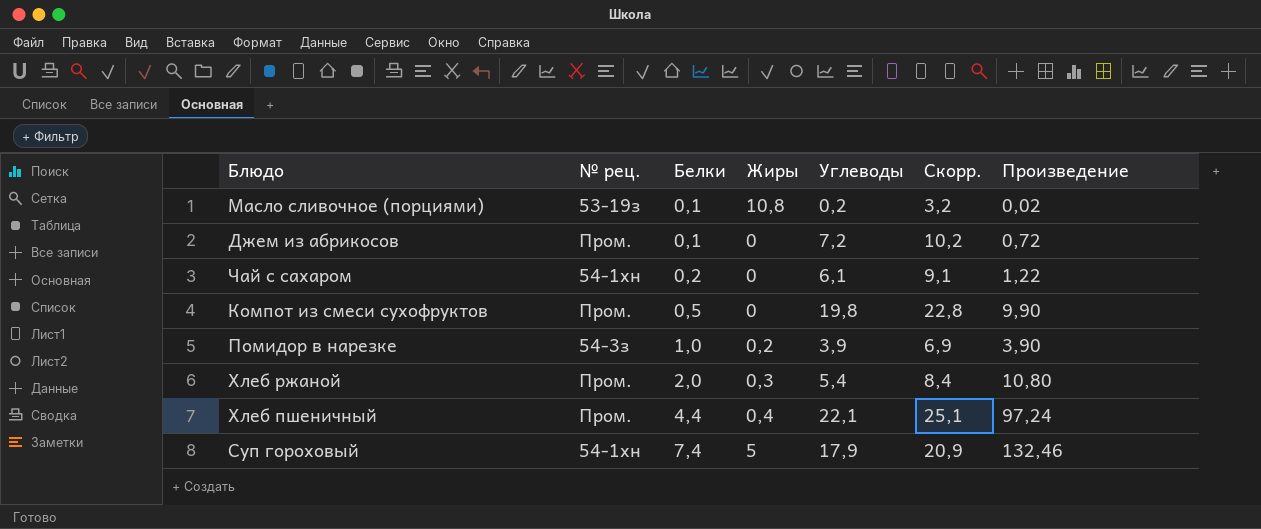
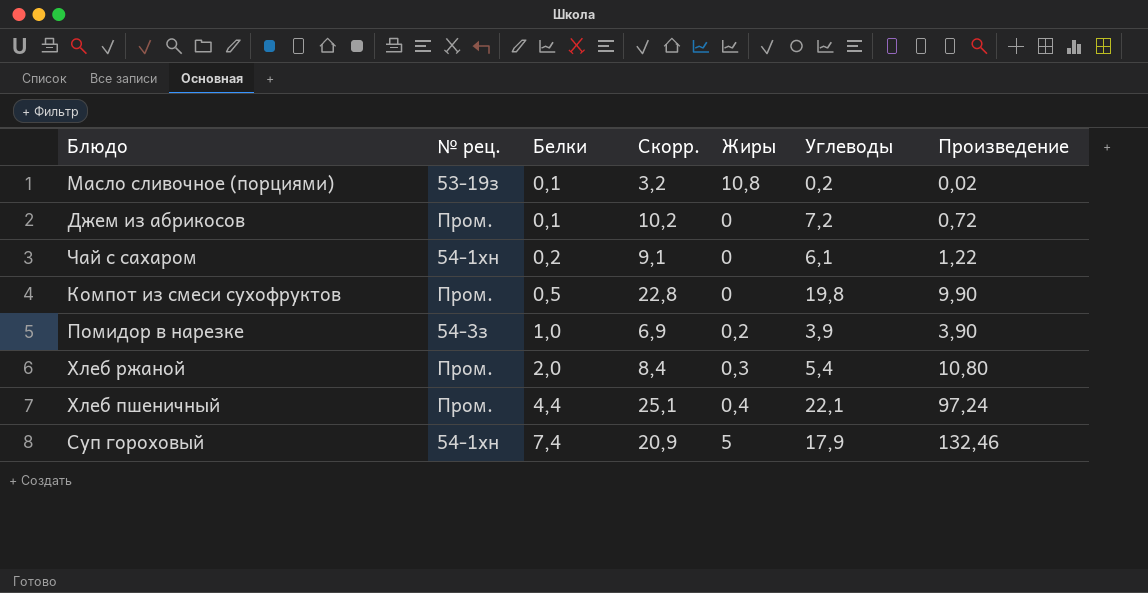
column Скорр. | position: 6 -> 4

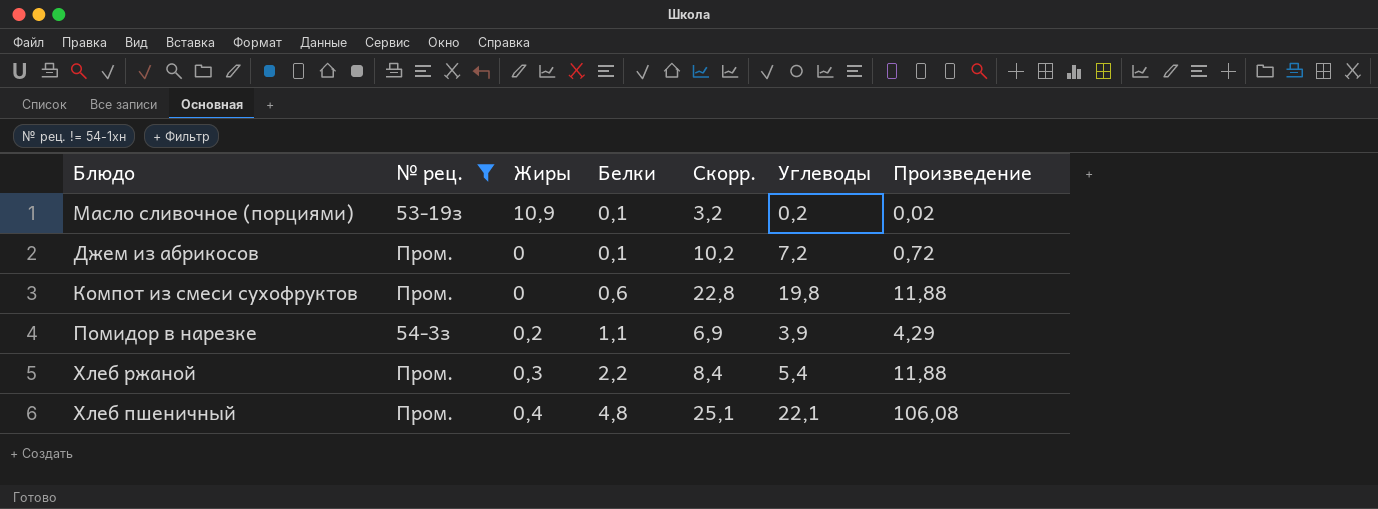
filter: none -> № рец. != 54-1хн
column Жиры | position: 5 -> 3
Масло сливочное (порциями) | Жиры: 10,8 -> 10,9
Компот из смеси сухофруктов | Белки: 0,5 -> 0,6
Компот из смеси сухофруктов | Произведение: 9,90 -> 11,88
Помидор в нарезке | Белки: 1,0 -> 1,1
Помидор в нарезке | Произведение: 3,90 -> 4,29
Хлеб ржаной | Белки: 2,0 -> 2,2
Хлеб ржаной | Произведение: 10,80 -> 11,88
Хлеб пшеничный | Белки: 4,4 -> 4,8
Хлеб пшеничный | Произведение: 97,24 -> 106,08

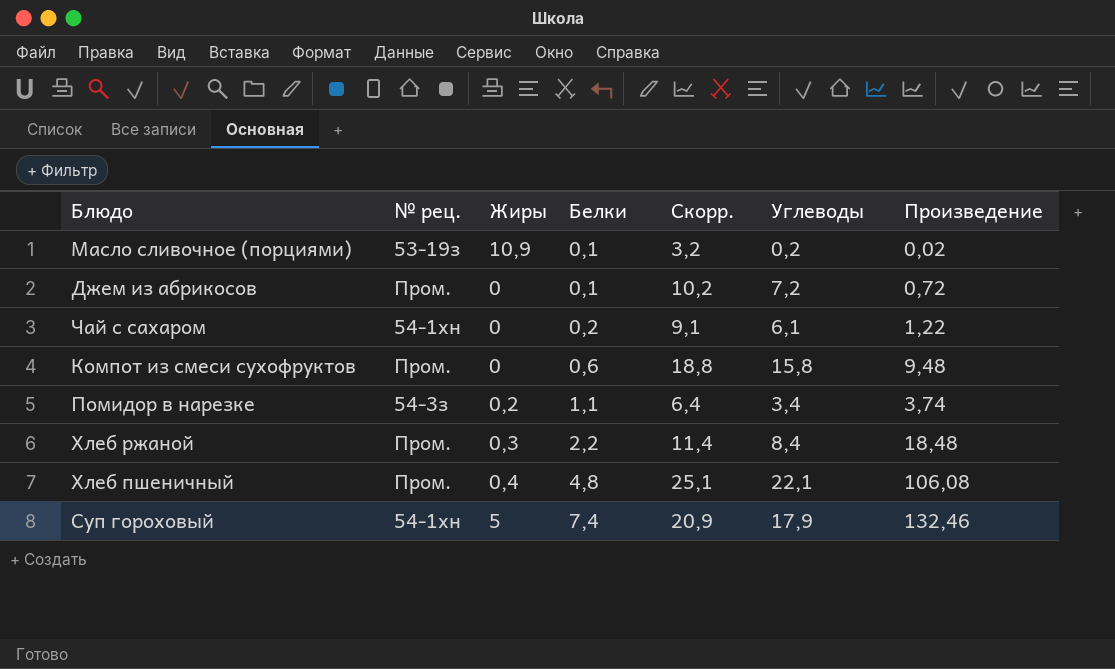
filter: № рец. != 54-1хн -> none
Компот из смеси сухофруктов | Скорр.: 22,8 -> 18,8
Компот из смеси сухофруктов | Углеводы: 19,8 -> 15,8
Компот из смеси сухофруктов | Произведение: 11,88 -> 9,48
Помидор в нарезке | Скорр.: 6,9 -> 6,4
Помидор в нарезке | Углеводы: 3,9 -> 3,4
Помидор в нарезке | Произведение: 4,29 -> 3,74
Хлеб ржаной | Скорр.: 8,4 -> 11,4
Хлеб ржаной | Углеводы: 5,4 -> 8,4
Хлеб ржаной | Произведение: 11,88 -> 18,48

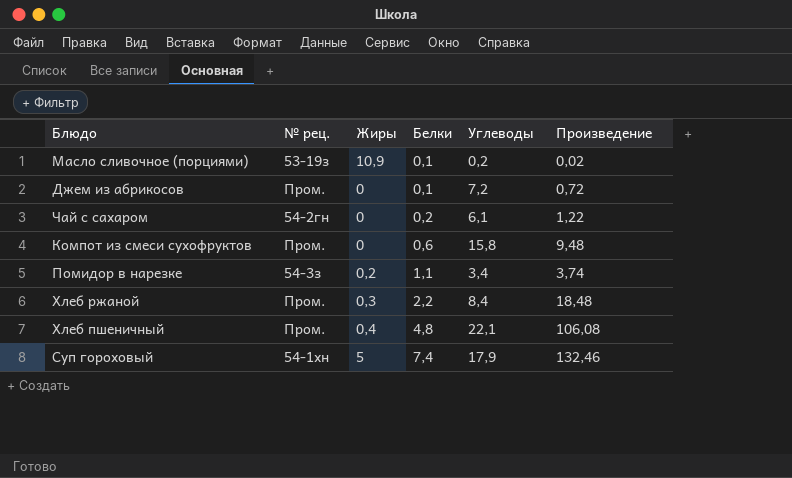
column Скорр. | formula: [Углеводы] + 3 -> none
Чай с сахаром | № рец.: 54-1хн -> 54-2гн

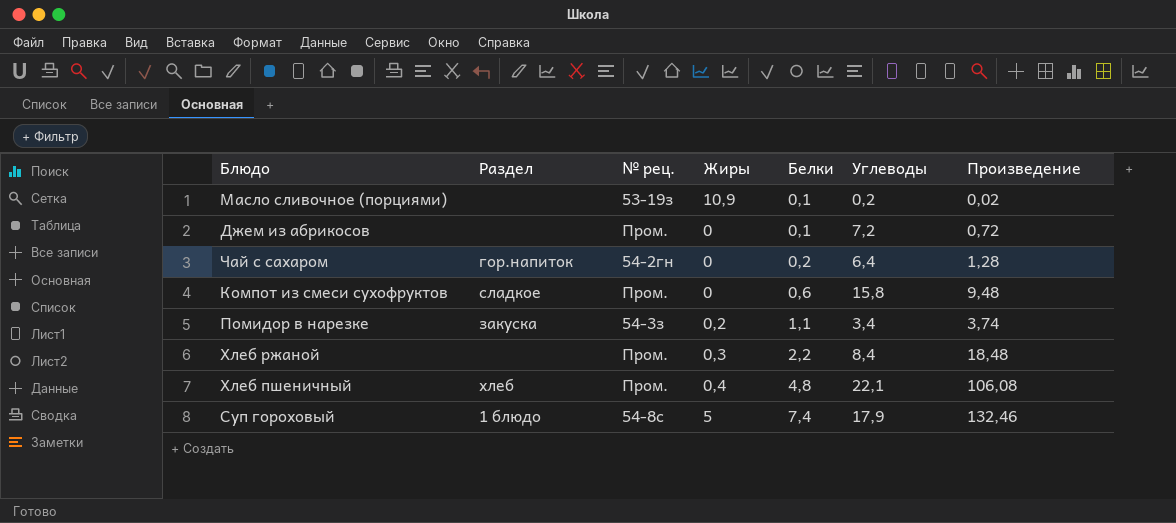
column Раздел | position: none -> 2
Чай с сахаром | Углеводы: 6,1 -> 6,4
Чай с сахаром | Произведение: 1,22 -> 1,28
Суп гороховый | № рец.: 54-1хн -> 54-8с

